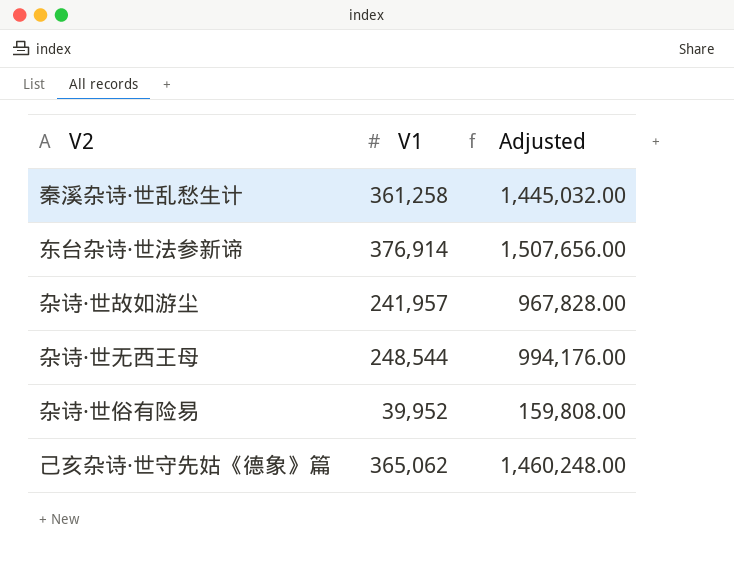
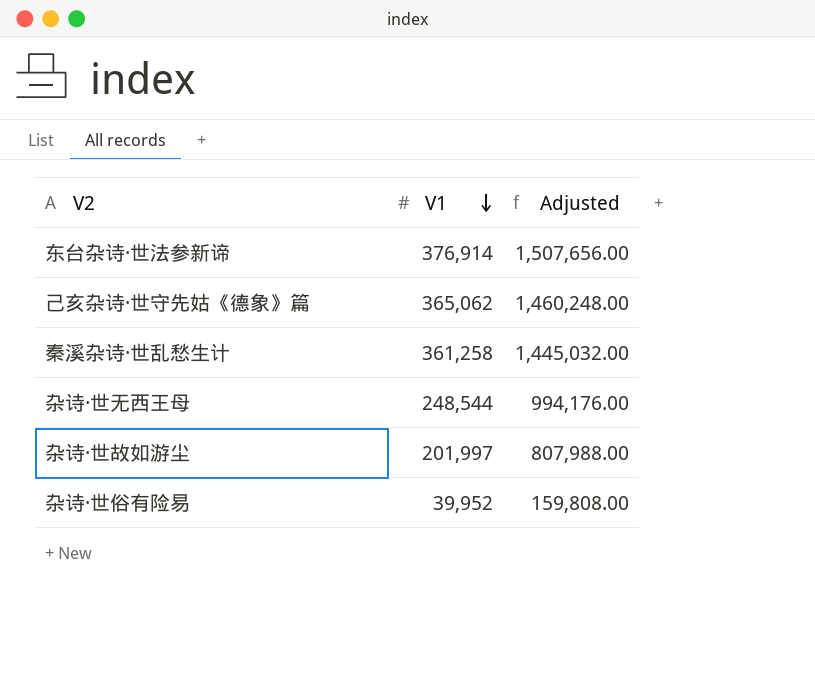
row order: none -> V1 descending
杂诗·世故如游尘 | V1: 241,957 -> 201,997
杂诗·世故如游尘 | Adjusted: 967,828.00 -> 807,988.00

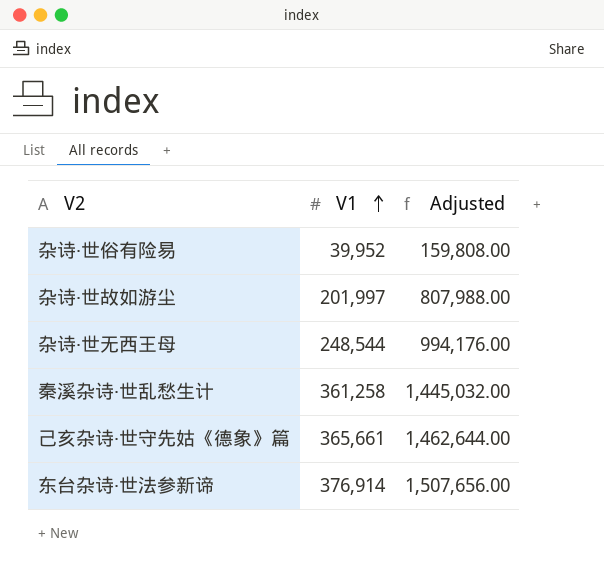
row order: V1 descending -> V1 ascending
己亥杂诗·世守先姑《德象》篇 | V1: 365,062 -> 365,661
己亥杂诗·世守先姑《德象》篇 | Adjusted: 1,460,248.00 -> 1,462,644.00

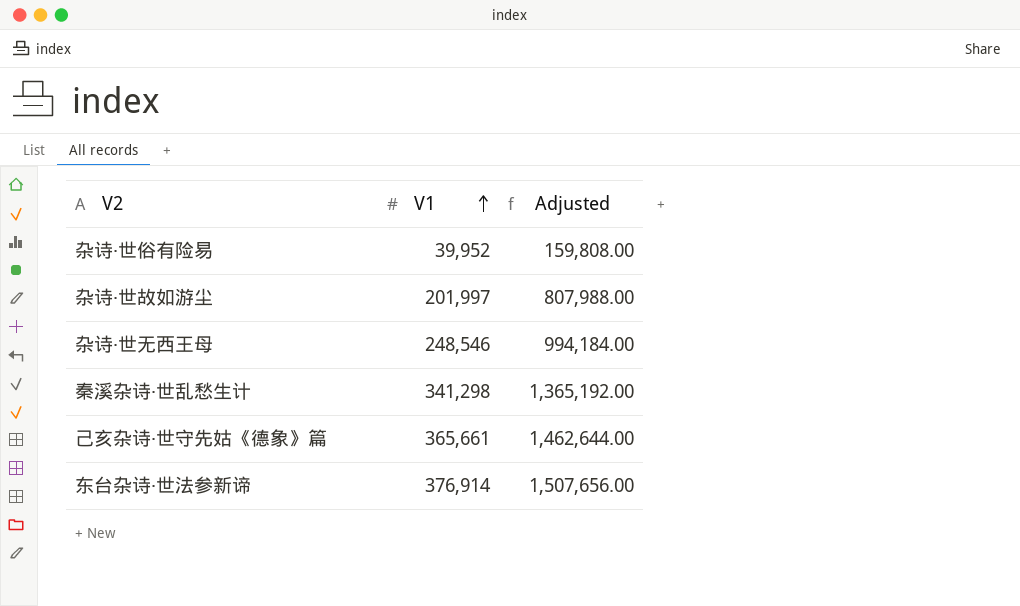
杂诗·世无西王母 | V1: 248,544 -> 248,546
杂诗·世无西王母 | Adjusted: 994,176.00 -> 994,184.00
秦溪杂诗·世乱愁生计 | V1: 361,258 -> 341,298
秦溪杂诗·世乱愁生计 | Adjusted: 1,445,032.00 -> 1,365,192.00

